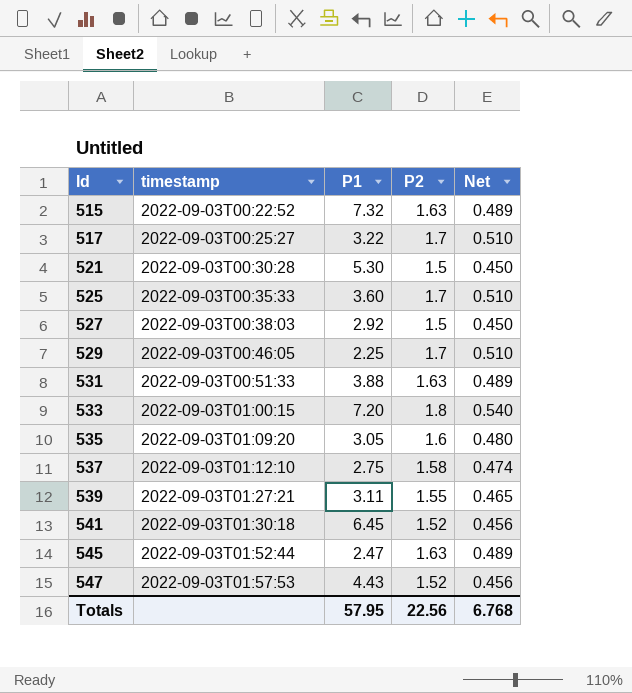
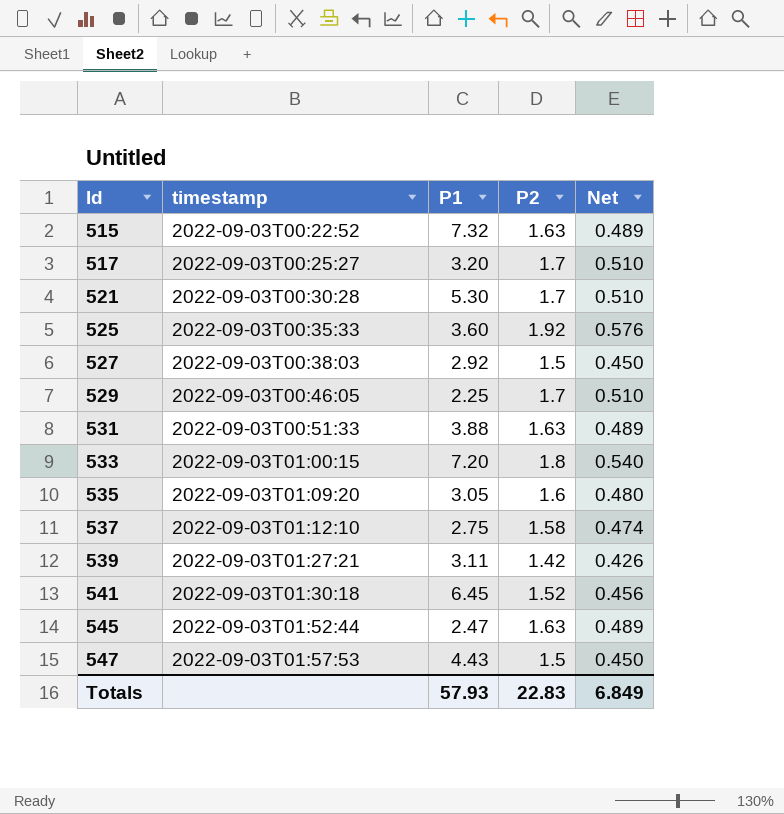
517 | P1: 3.22 -> 3.20
521 | P2: 1.5 -> 1.7
521 | Net: 0.450 -> 0.510
525 | P2: 1.7 -> 1.92
525 | Net: 0.510 -> 0.576
539 | P2: 1.55 -> 1.42
539 | Net: 0.465 -> 0.426
547 | P2: 1.52 -> 1.5
547 | Net: 0.456 -> 0.450
Totals | P1: 57.95 -> 57.93
Totals | P2: 22.56 -> 22.83
Totals | Net: 6.768 -> 6.849

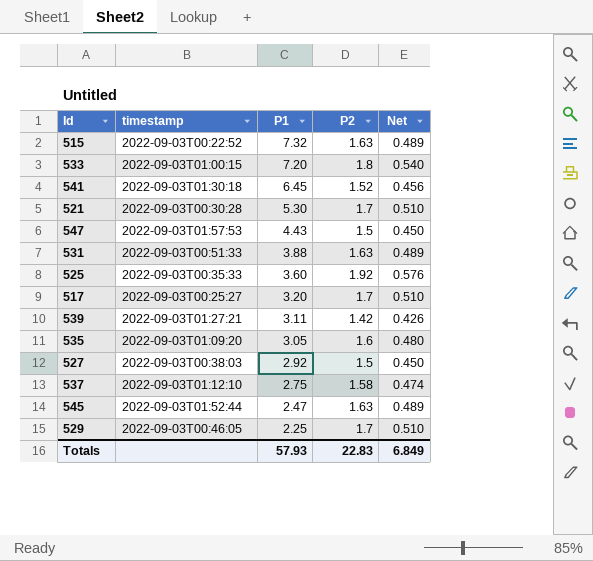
row order: Id ascending -> P1 descending

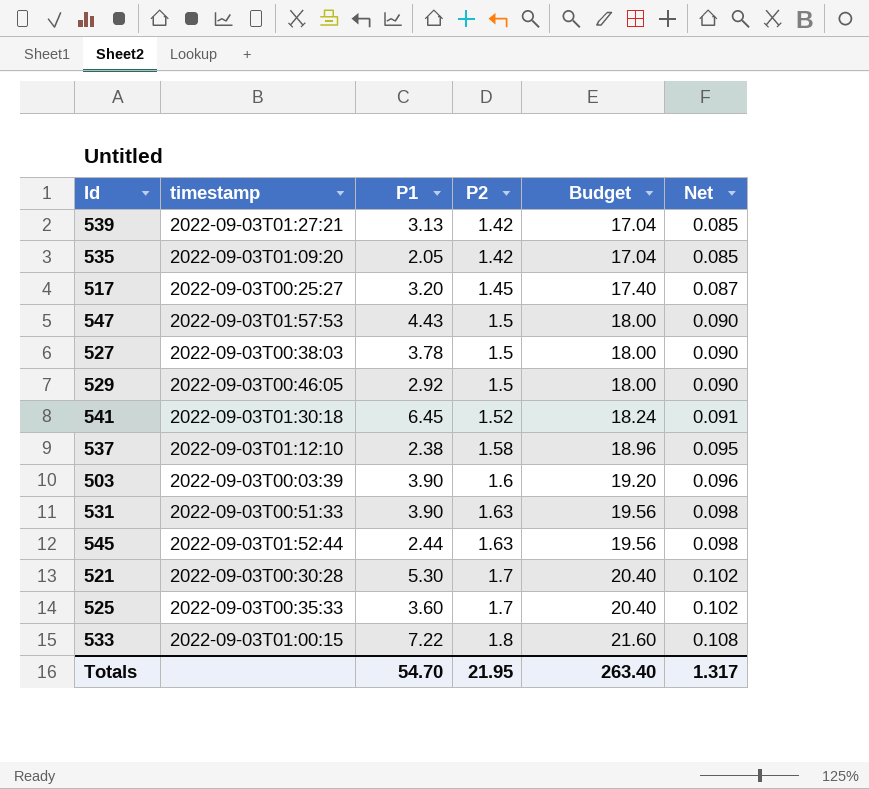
row order: P1 descending -> P2 ascending
column Budget | formula: none -> [P2] * 12
column Net | formula: [P2] * 0.3 -> [P2] * 0.06
row 515: 2022-09-03T00:22:52 | 7.32 | 1.63 | 0.489 -> none
539 | P1: 3.11 -> 3.13
535 | P1: 3.05 -> 2.05
535 | P2: 1.6 -> 1.42
517 | P2: 1.7 -> 1.45
527 | P1: 2.92 -> 3.78
529 | P1: 2.25 -> 2.92
529 | P2: 1.7 -> 1.5
537 | P1: 2.75 -> 2.38
row 503: none -> 2022-09-03T00:03:39 | 3.90 | 1.6 | 19.20 | 0.096
531 | P1: 3.88 -> 3.90
545 | P1: 2.47 -> 2.44
525 | P2: 1.92 -> 1.7
533 | P1: 7.20 -> 7.22
Totals | P1: 57.93 -> 54.70
Totals | P2: 22.83 -> 21.95
Totals | Net: 6.849 -> 1.317

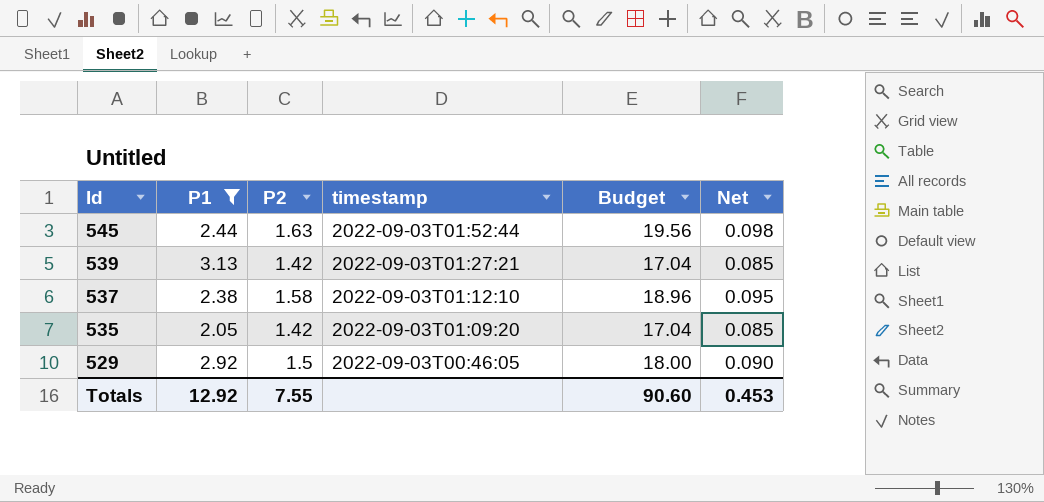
filter: none -> P1 <= 3.13
row order: P2 ascending -> Id descending
column timestamp | position: 2 -> 4
Totals | P1: 54.70 -> 12.92
Totals | P2: 21.95 -> 7.55
Totals | Budget: 263.40 -> 90.60
Totals | Net: 1.317 -> 0.453

